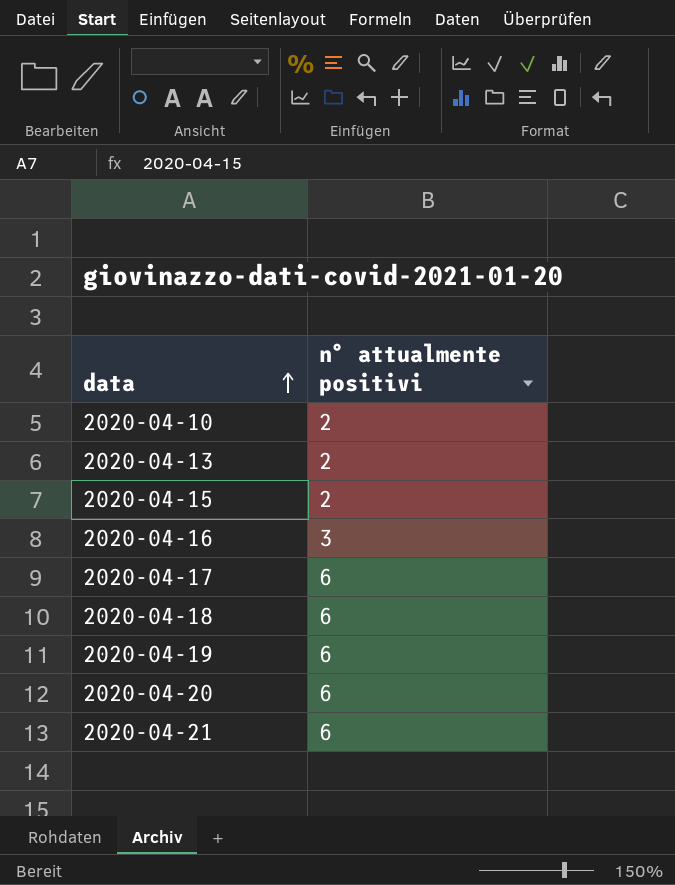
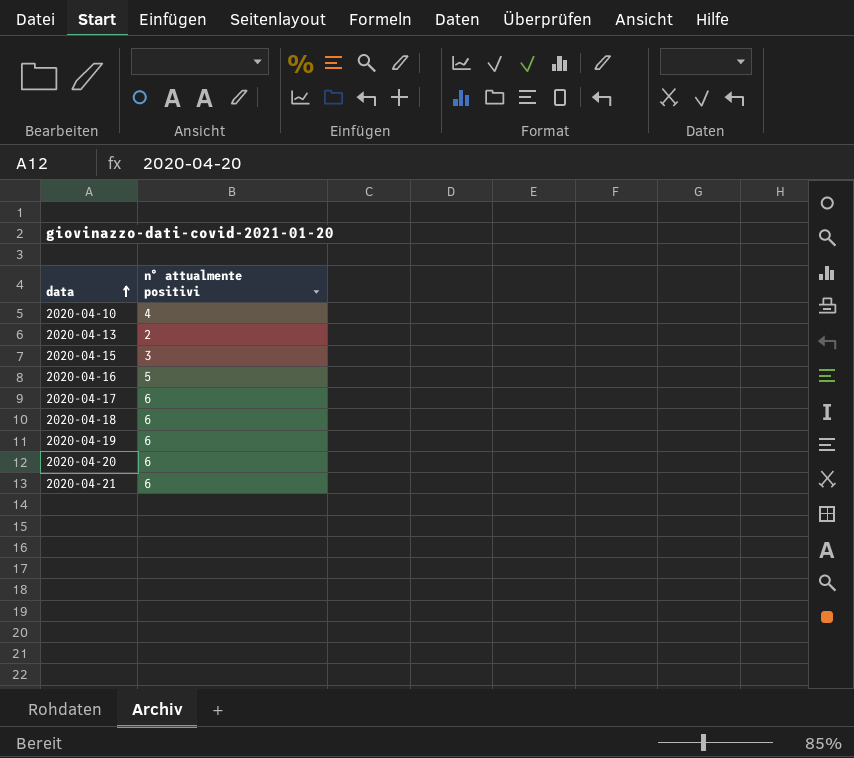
2020-04-10 | n° attualmente positivi: 2 -> 4
2020-04-15 | n° attualmente positivi: 2 -> 3
2020-04-16 | n° attualmente positivi: 3 -> 5

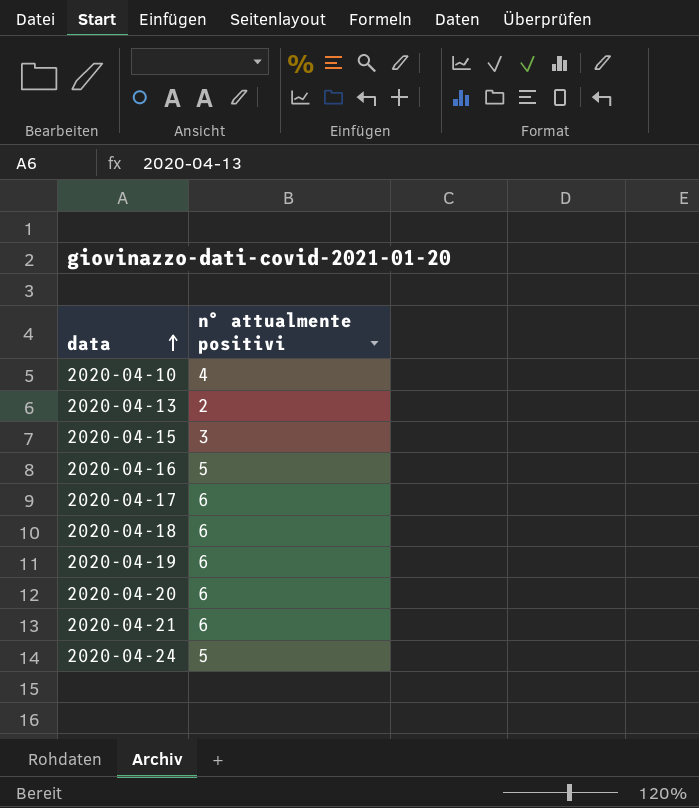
row 2020-04-24: none -> 5

